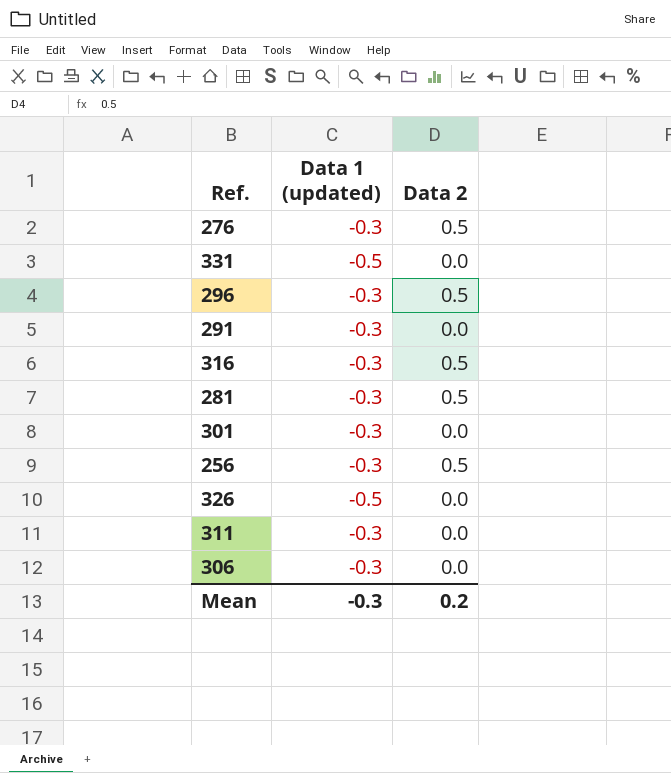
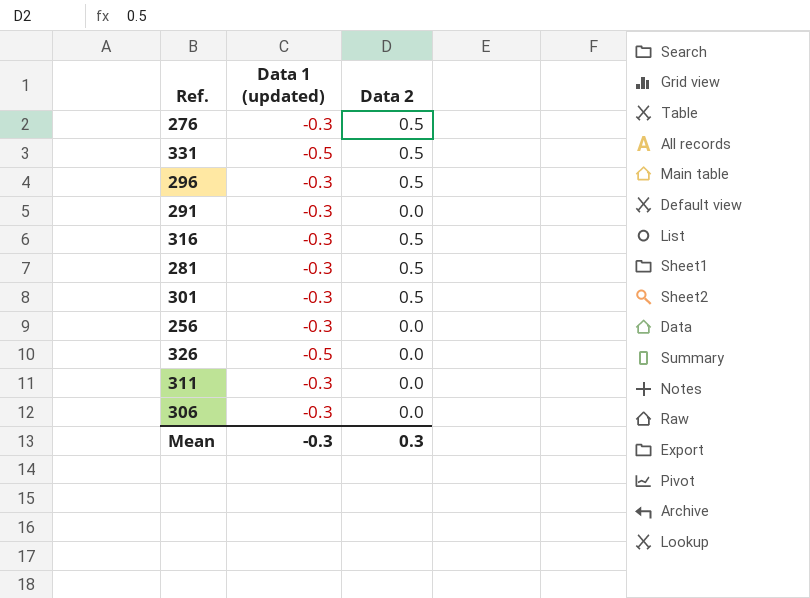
331 | Data 2: 0.0 -> 0.5
301 | Data 2: 0.0 -> 0.5
256 | Data 2: 0.5 -> 0.0
Mean | Data 2: 0.2 -> 0.3

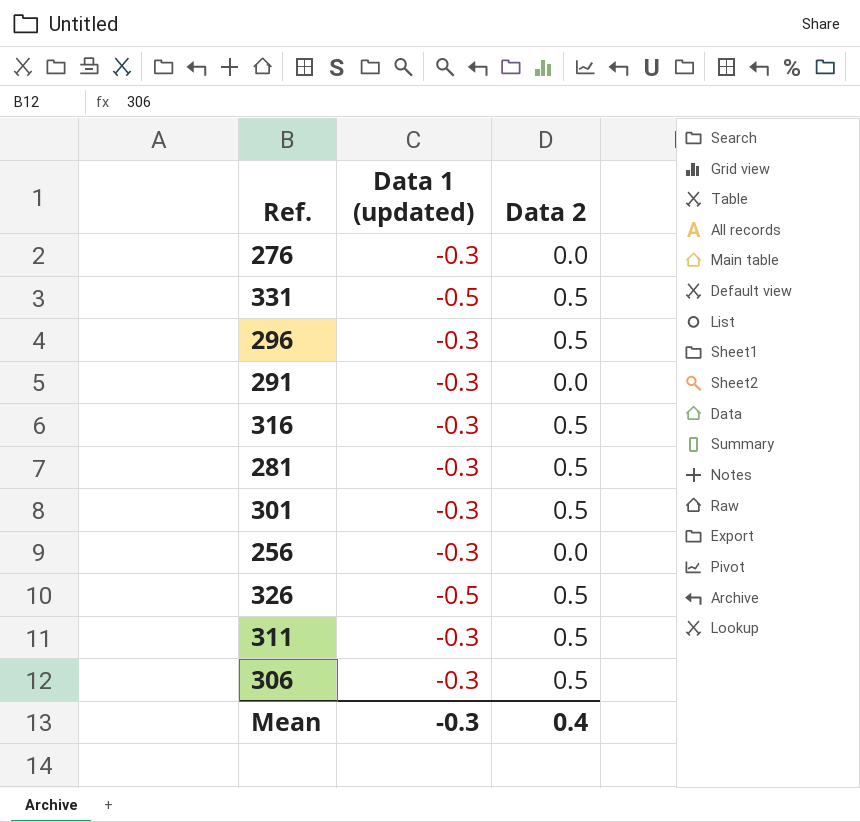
276 | Data 2: 0.5 -> 0.0
326 | Data 2: 0.0 -> 0.5
311 | Data 2: 0.0 -> 0.5
306 | Data 2: 0.0 -> 0.5
Mean | Data 2: 0.3 -> 0.4

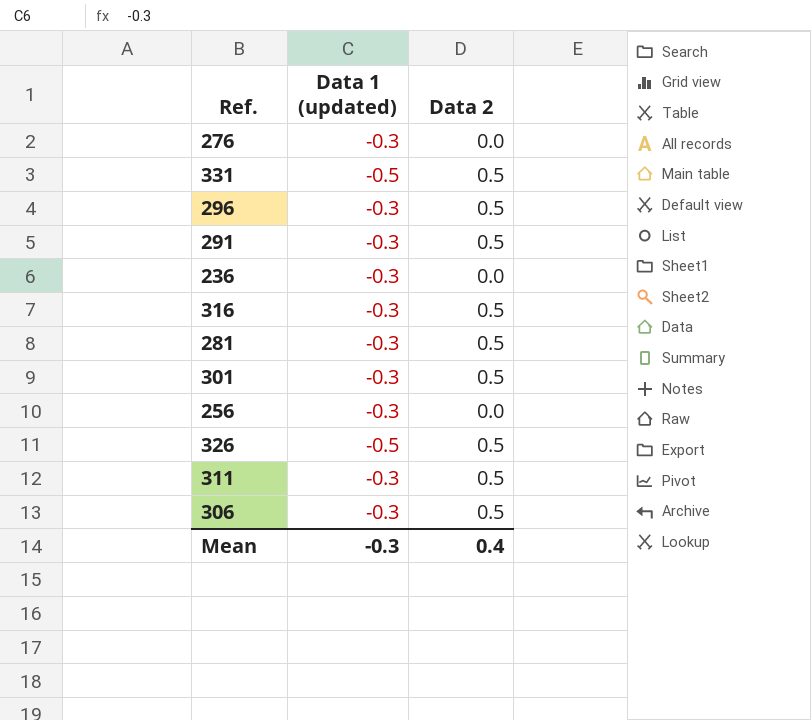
291 | Data 2: 0.0 -> 0.5
row 236: none -> -0.3 | 0.0

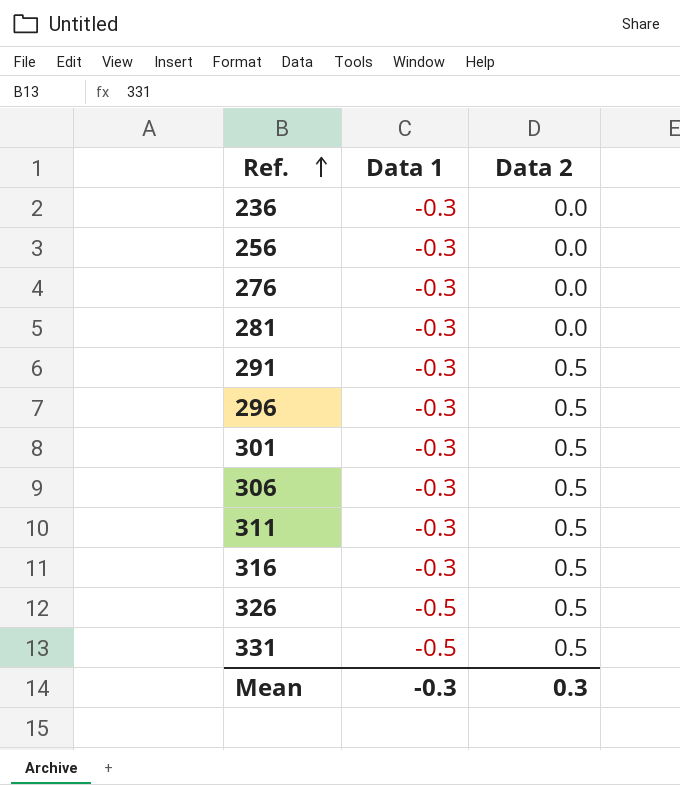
row order: none -> Ref. ascending
column name: Data 1 (updated) -> Data 1
281 | Data 2: 0.5 -> 0.0
Mean | Data 2: 0.4 -> 0.3

